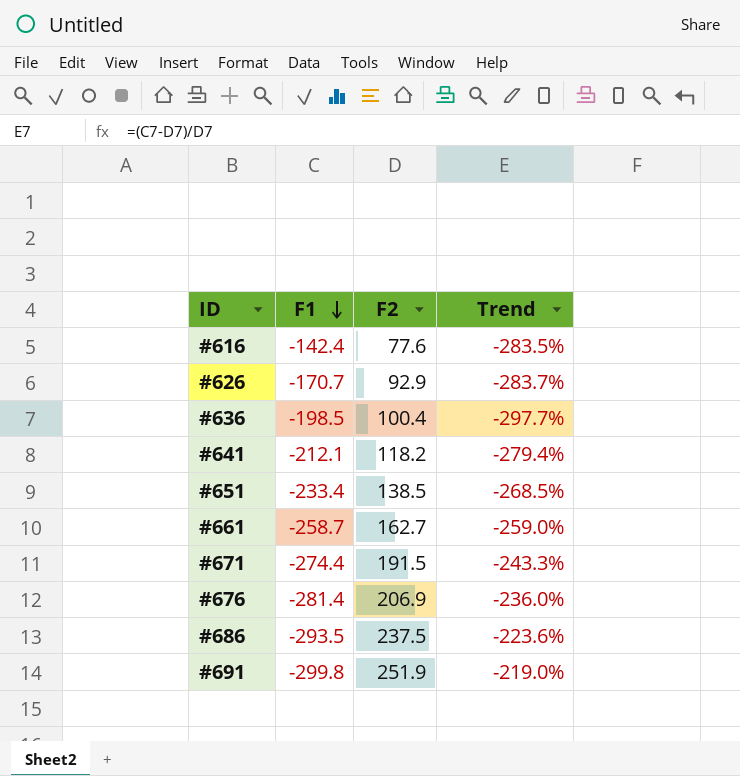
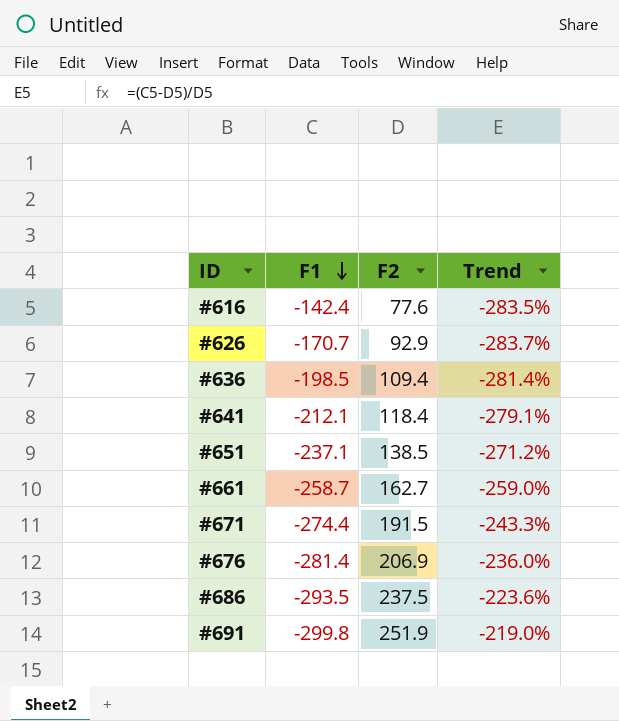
#636 | F2: 100.4 -> 109.4
#636 | Trend: -297.7% -> -281.4%
#641 | F2: 118.2 -> 118.4
#641 | Trend: -279.4% -> -279.1%
#651 | F1: -233.4 -> -237.1
#651 | Trend: -268.5% -> -271.2%

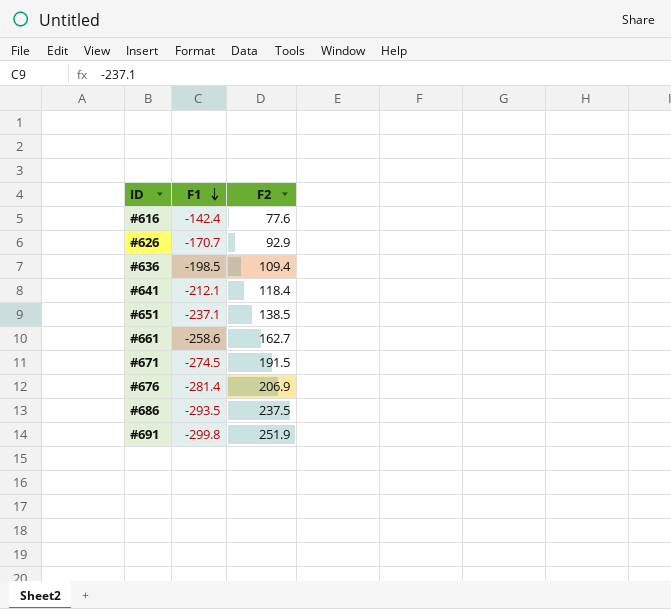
column Trend | formula: ([F1] - [F2]) / [F2] -> none
#661 | F1: -258.7 -> -258.6
#671 | F1: -274.4 -> -274.5

